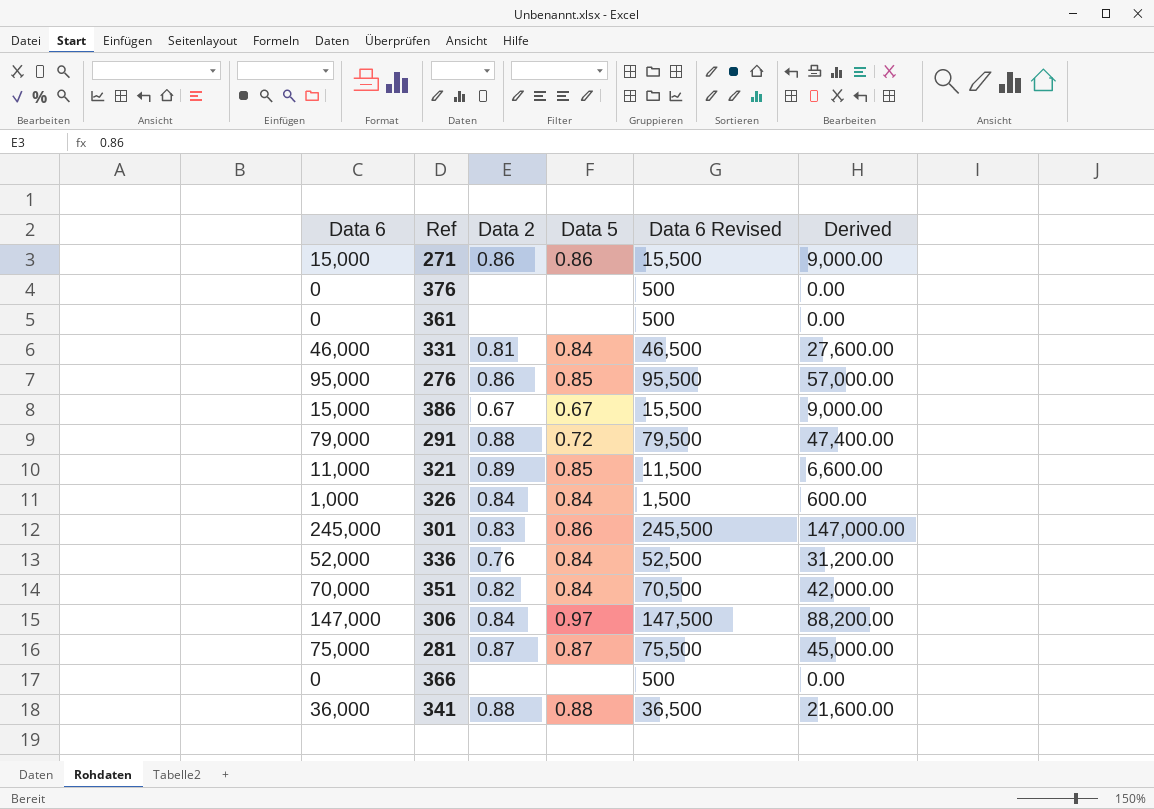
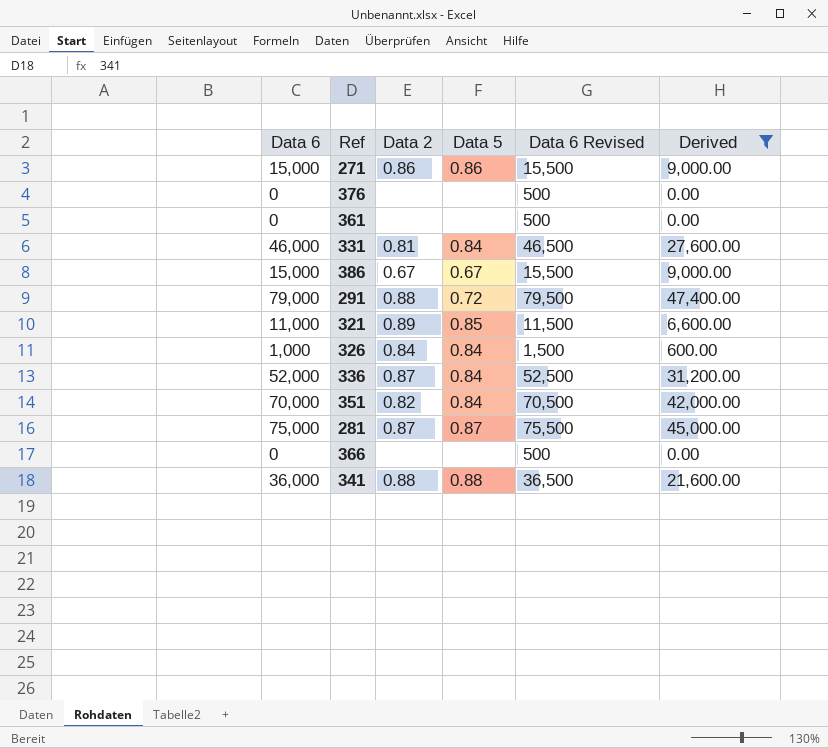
filter: none -> Derived <= 47,400.00
336 | Data 2: 0.76 -> 0.87

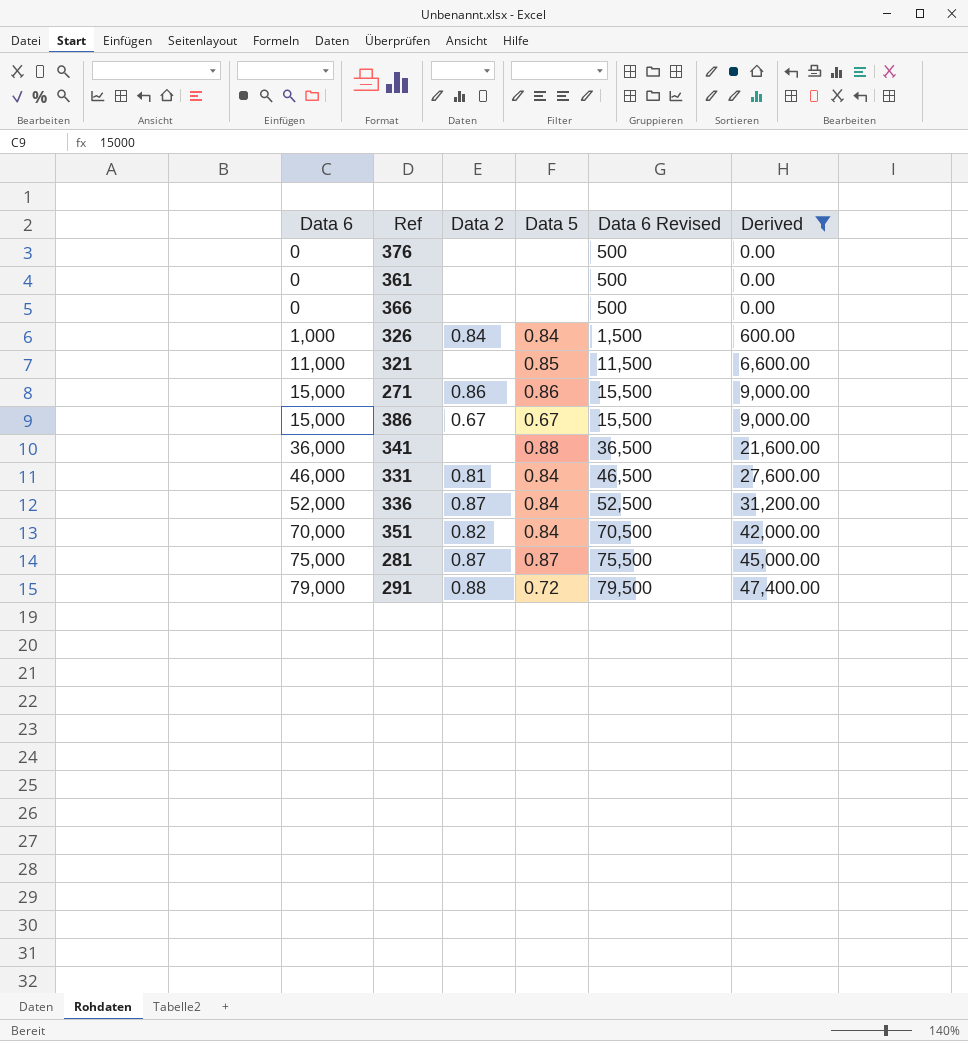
row order: none -> Data 6 ascending
321 | Data 2: 0.89 -> none
341 | Data 2: 0.88 -> none

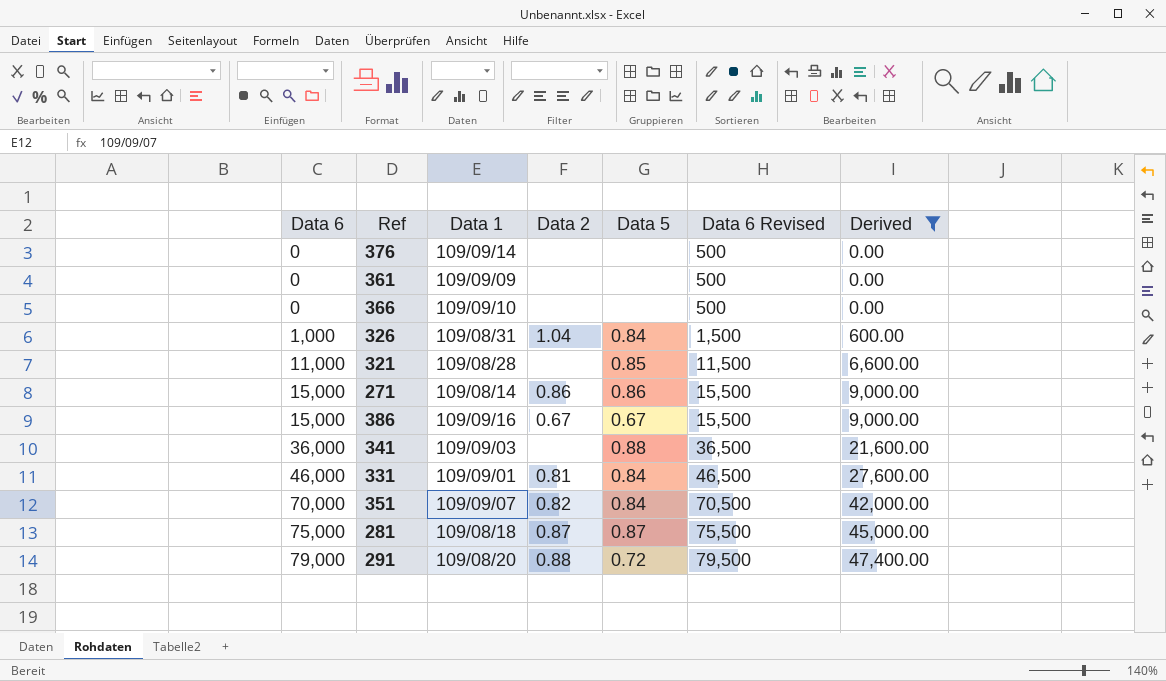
column Data 1 | position: none -> 3
row 336: 52,000 | 0.87 | 0.84 | 52,500 | 31,200.00 -> none
326 | Data 2: 0.84 -> 1.04

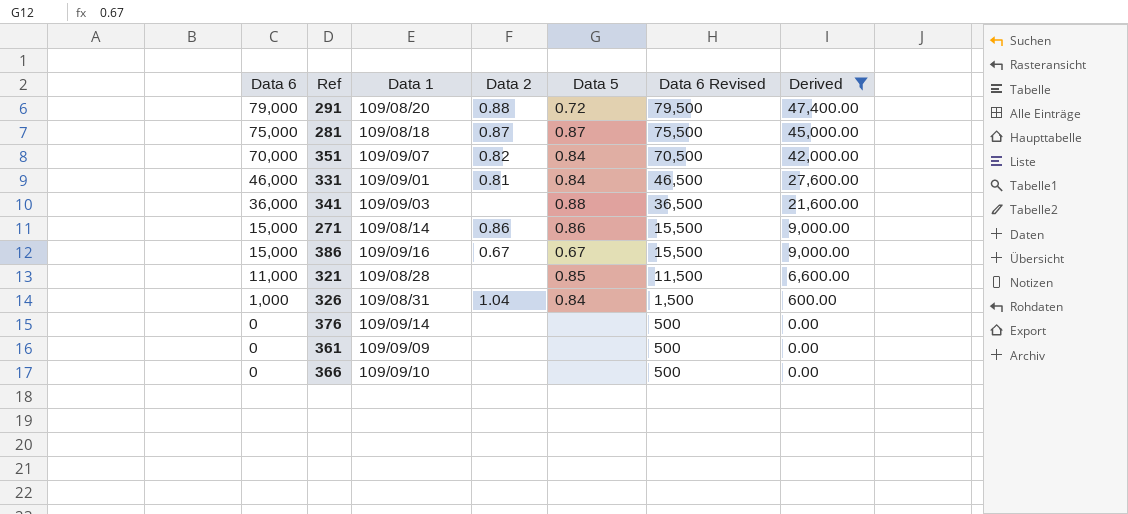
row order: Data 6 ascending -> Data 6 descending

